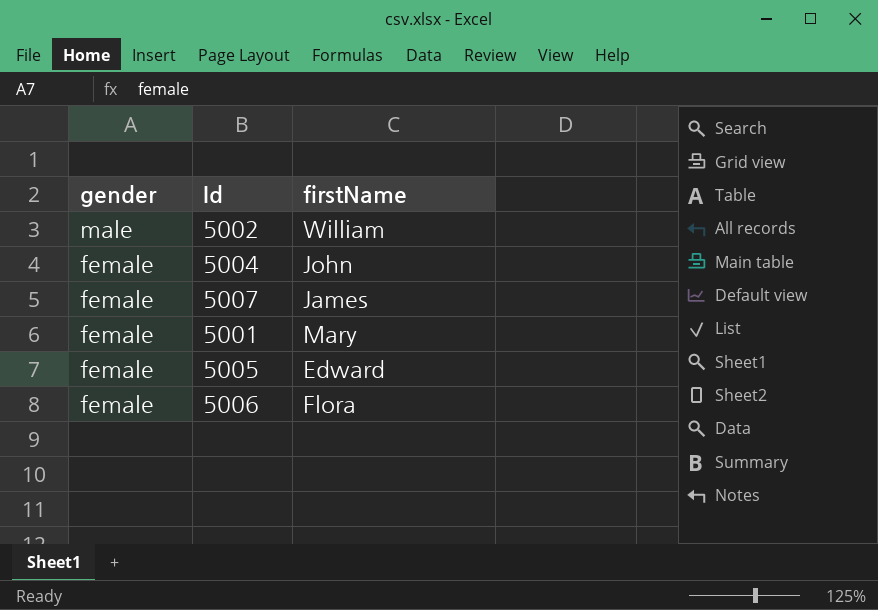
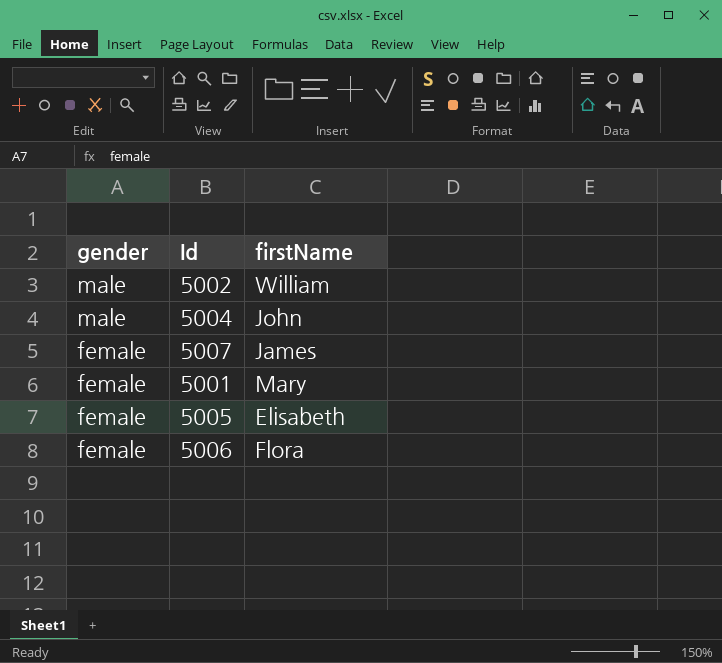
5004 | gender: female -> male
5005 | firstName: Edward -> Elisabeth

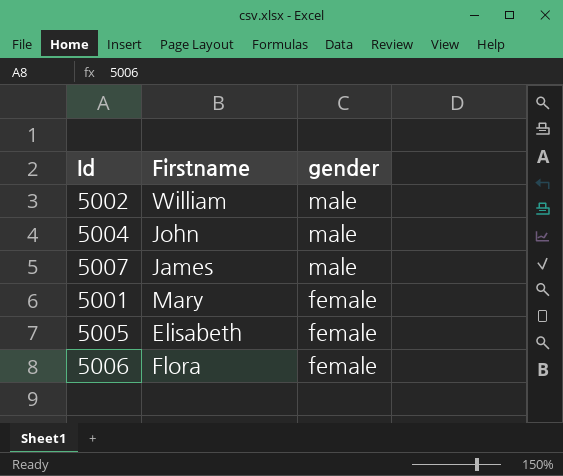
column name: firstName -> Firstname
column gender | position: 1 -> 3
5007 | gender: female -> male

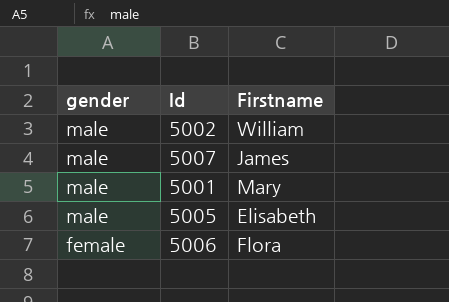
column gender | position: 3 -> 1
row 5004: John | male -> none
5001 | gender: female -> male
5005 | gender: female -> male

